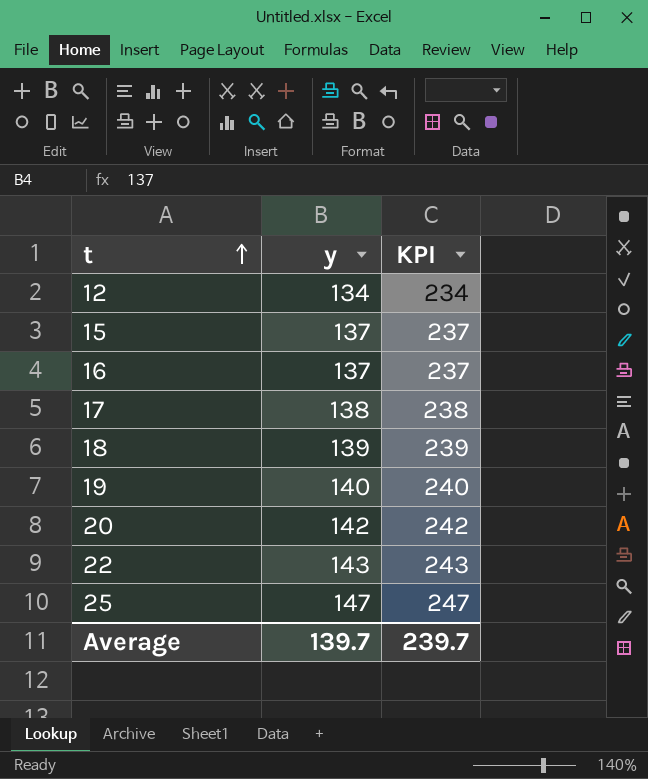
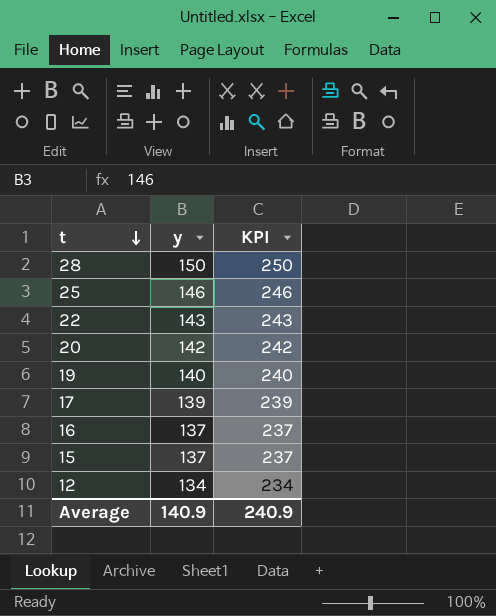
row order: t ascending -> t descending
row 18: 139 | 239 -> none
row 28: none -> 150 | 250
25 | y: 147 -> 146
25 | KPI: 247 -> 246
17 | y: 138 -> 139
17 | KPI: 238 -> 239
Average | y: 139.7 -> 140.9
Average | KPI: 239.7 -> 240.9

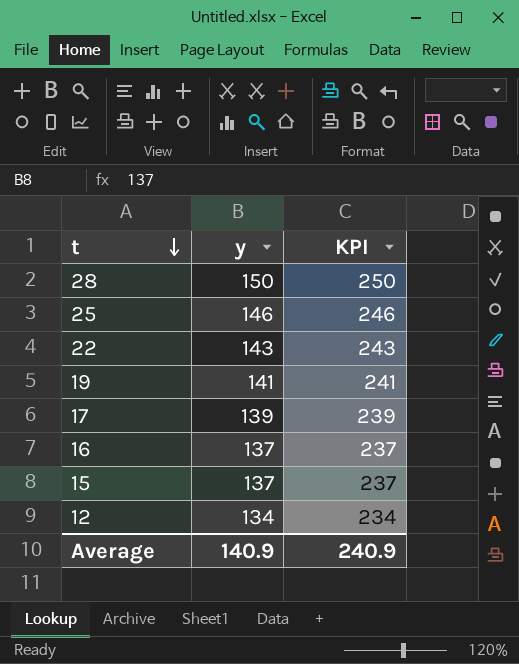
row 20: 142 | 242 -> none
19 | y: 140 -> 141
19 | KPI: 240 -> 241

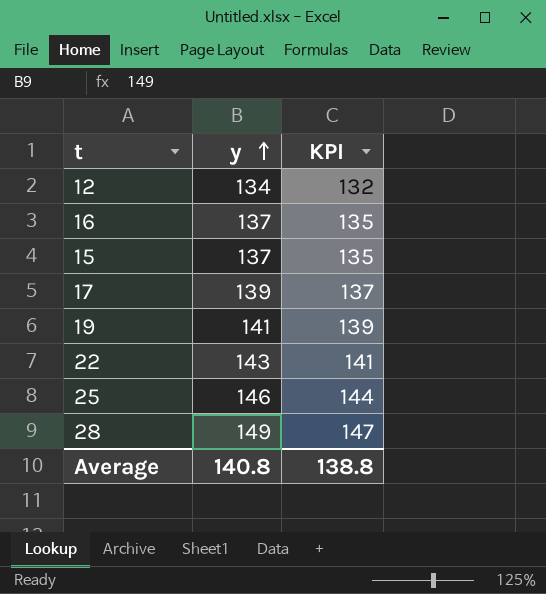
row order: t descending -> y ascending
column KPI | formula: [y] + 100 -> [y] - 2
28 | y: 150 -> 149
Average | y: 140.9 -> 140.8
Average | KPI: 240.9 -> 138.8

